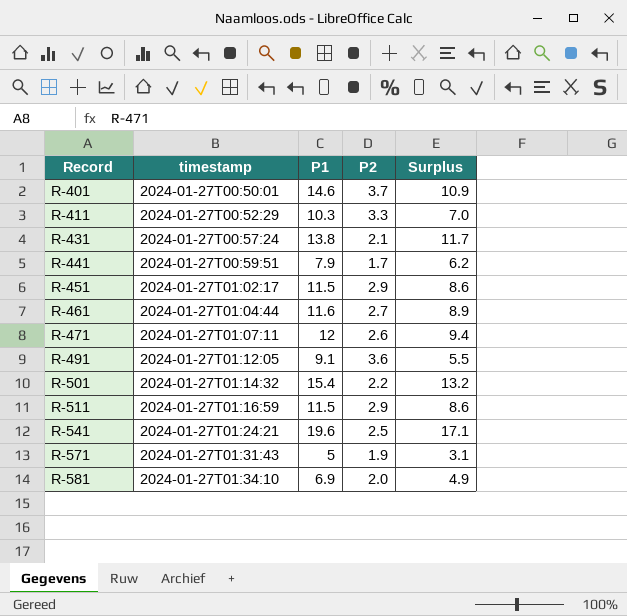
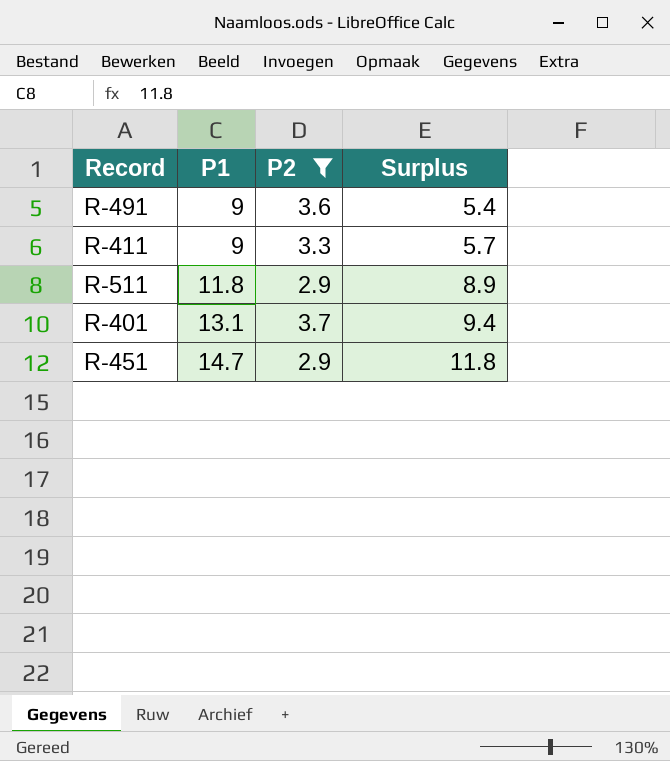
filter: none -> P2 >= 2.9
row order: Record ascending -> P1 ascending
column timestamp | position: 2 -> none
R-491 | P1: 9.1 -> 9
R-491 | Surplus: 5.5 -> 5.4
R-411 | P1: 10.3 -> 9
R-411 | Surplus: 7.0 -> 5.7
R-511 | P1: 11.5 -> 11.8
R-511 | Surplus: 8.6 -> 8.9
R-401 | P1: 14.6 -> 13.1
R-401 | Surplus: 10.9 -> 9.4
R-451 | P1: 11.5 -> 14.7
R-451 | Surplus: 8.6 -> 11.8

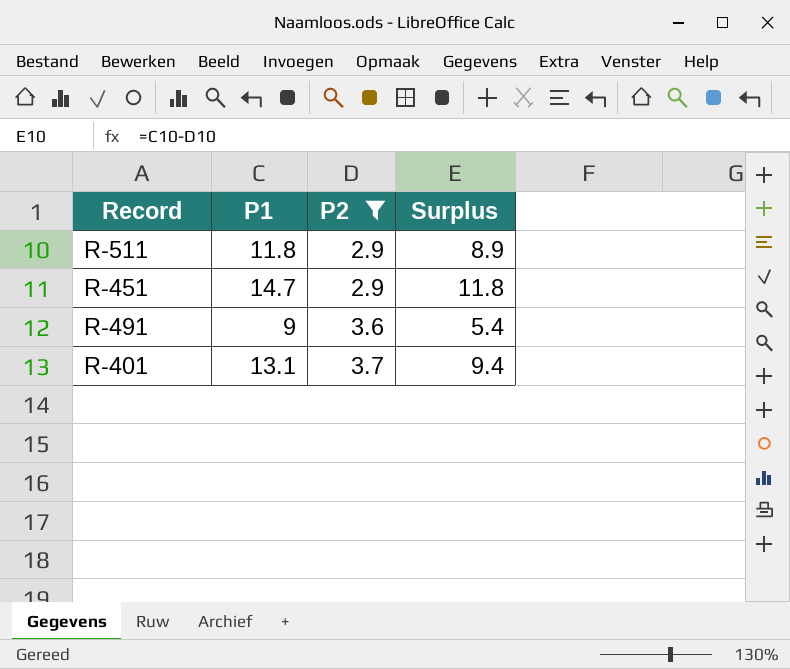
row order: P1 ascending -> P2 ascending
row R-411: 9 | 3.3 | 5.7 -> none

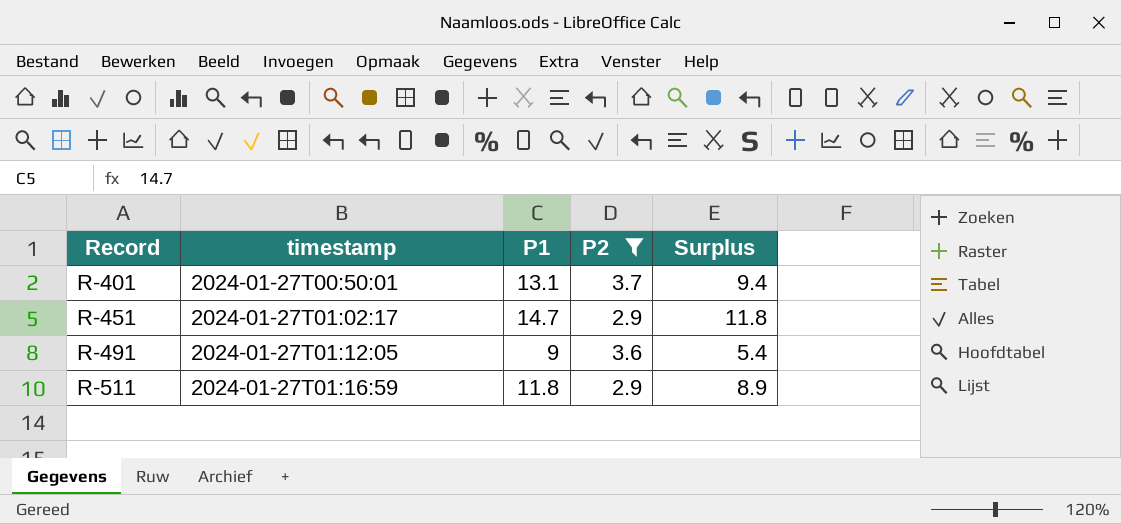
row order: P2 ascending -> Record ascending
column timestamp | position: none -> 2

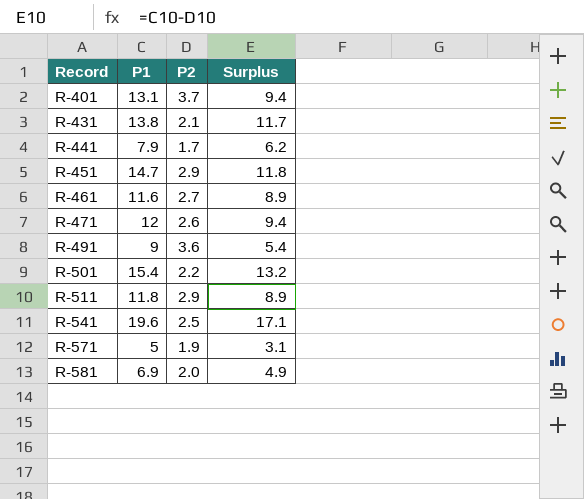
filter: P2 >= 2.9 -> none
column timestamp | position: 2 -> none

